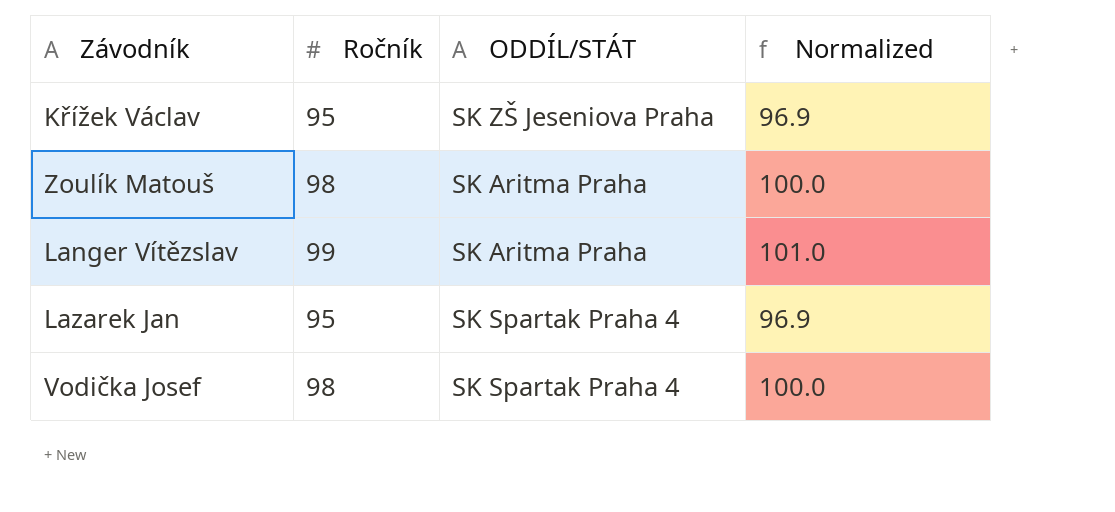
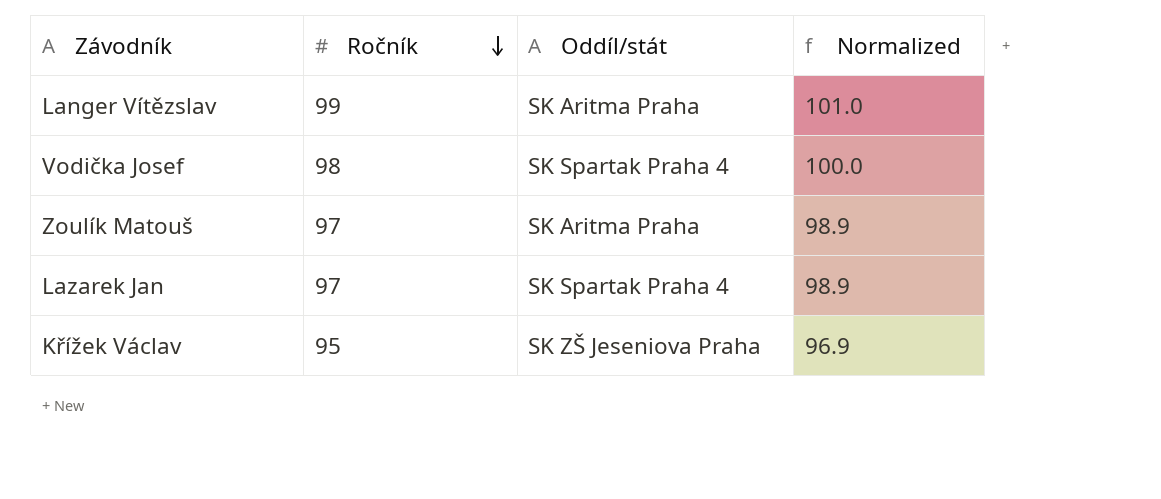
row order: none -> Ročník descending
column name: ODDÍL/STÁT -> Oddíl/stát
Zoulík Matouš | Ročník: 98 -> 97
Zoulík Matouš | Normalized: 100.0 -> 98.9
Lazarek Jan | Ročník: 95 -> 97
Lazarek Jan | Normalized: 96.9 -> 98.9

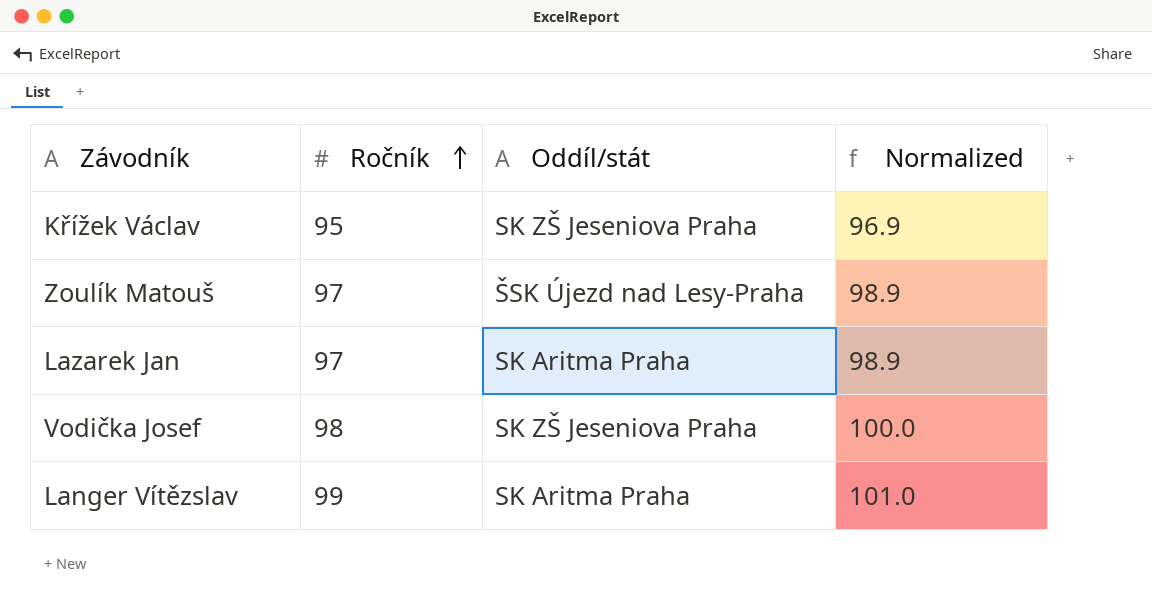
row order: Ročník descending -> Ročník ascending
Zoulík Matouš | Oddíl/stát: SK Aritma Praha -> ŠSK Újezd nad Lesy-Praha
Lazarek Jan | Oddíl/stát: SK Spartak Praha 4 -> SK Aritma Praha
Vodička Josef | Oddíl/stát: SK Spartak Praha 4 -> SK ZŠ Jeseniova Praha

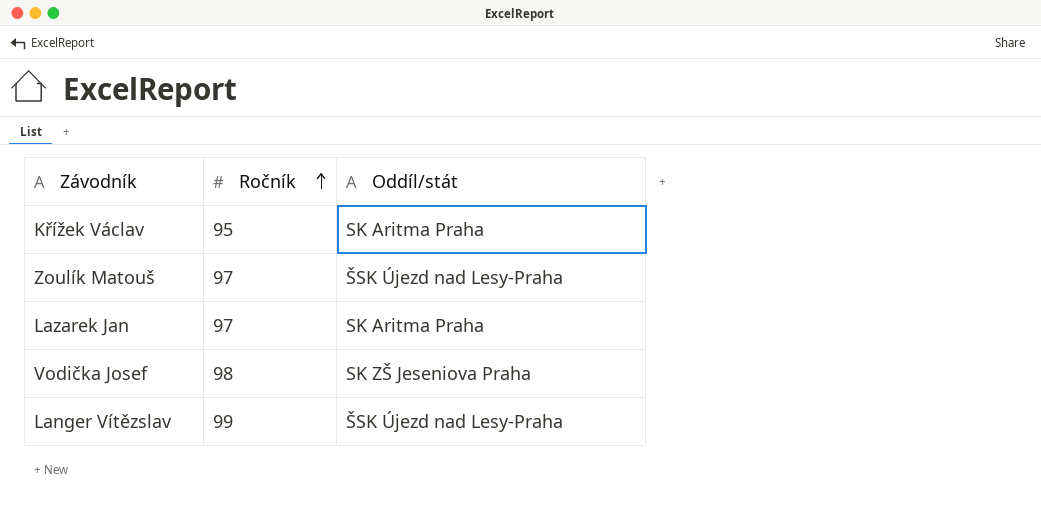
column Normalized | formula: [Ročník] * 1.02 -> none
Křížek Václav | Oddíl/stát: SK ZŠ Jeseniova Praha -> SK Aritma Praha
Langer Vítězslav | Oddíl/stát: SK Aritma Praha -> ŠSK Újezd nad Lesy-Praha

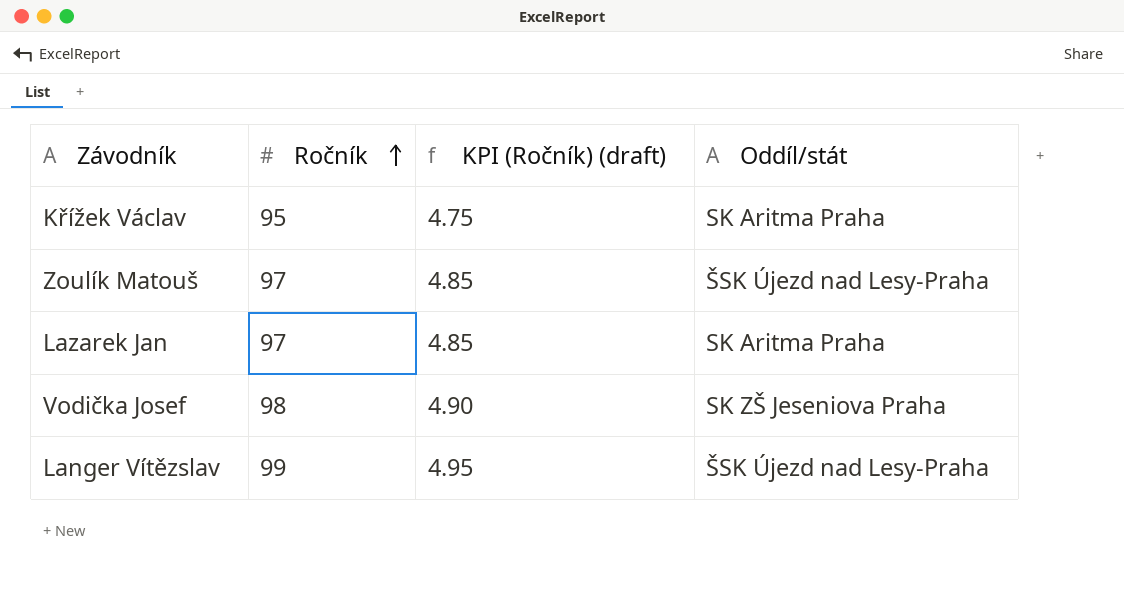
column KPI (Ročník) (draft) | formula: none -> [Ročník] * 0.05

